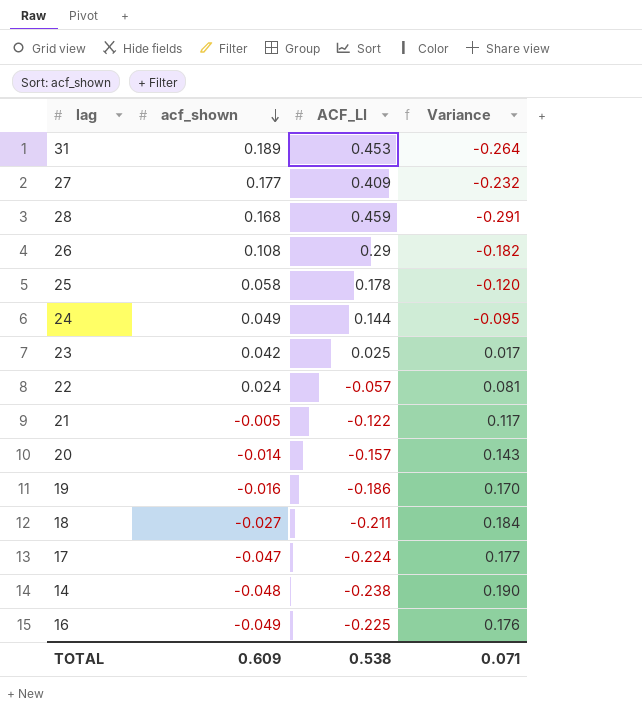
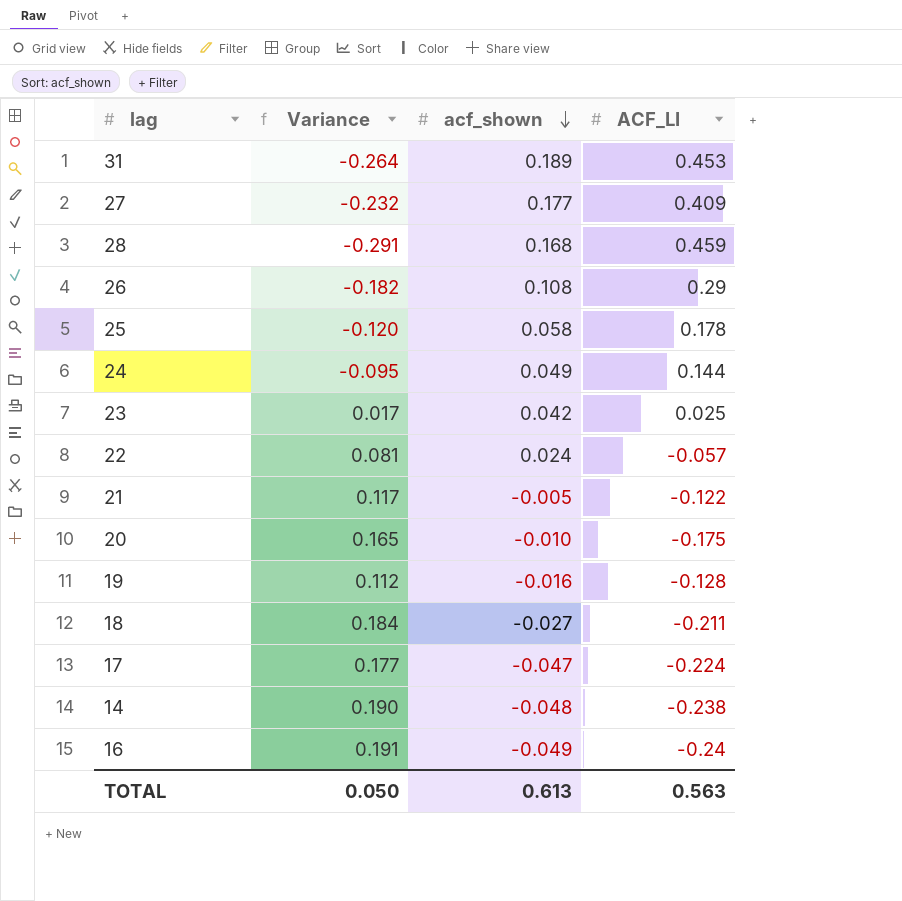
column Variance | position: 4 -> 2
20 | Variance: 0.143 -> 0.165
20 | acf_shown: -0.014 -> -0.010
20 | ACF_LI: -0.157 -> -0.175
19 | Variance: 0.170 -> 0.112
19 | ACF_LI: -0.186 -> -0.128
16 | Variance: 0.176 -> 0.191
16 | ACF_LI: -0.225 -> -0.24
TOTAL | Variance: 0.071 -> 0.050
TOTAL | acf_shown: 0.609 -> 0.613
TOTAL | ACF_LI: 0.538 -> 0.563

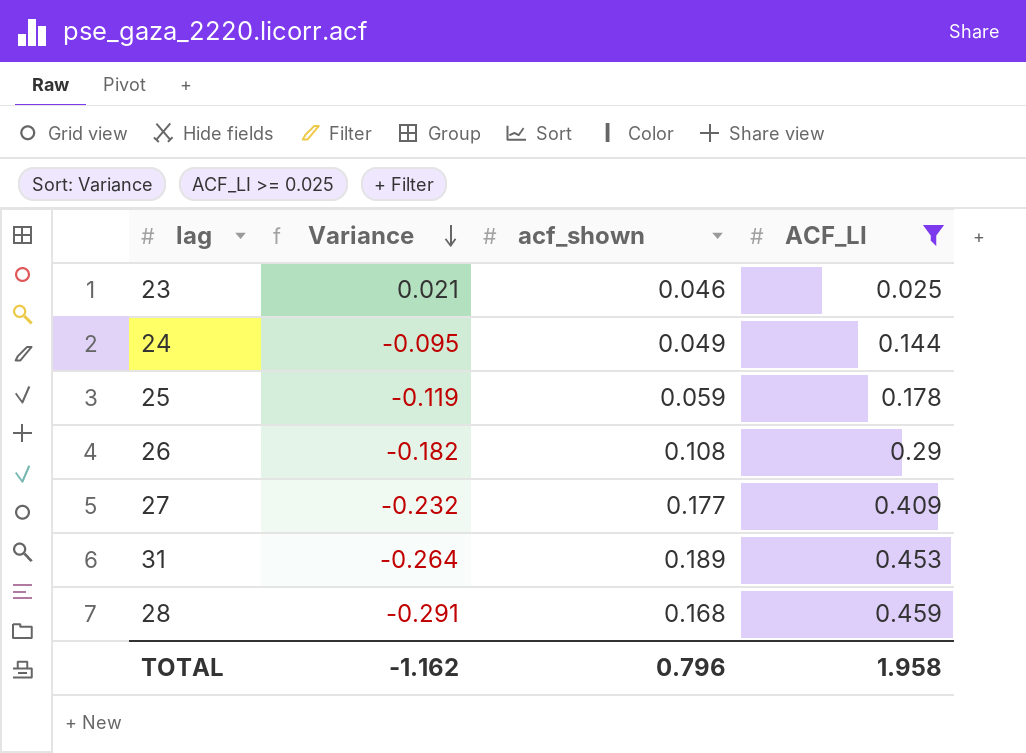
filter: none -> ACF_LI >= 0.025
row order: acf_shown descending -> Variance descending
23 | Variance: 0.017 -> 0.021
23 | acf_shown: 0.042 -> 0.046
25 | Variance: -0.120 -> -0.119
25 | acf_shown: 0.058 -> 0.059
TOTAL | Variance: 0.050 -> -1.162
TOTAL | acf_shown: 0.613 -> 0.796
TOTAL | ACF_LI: 0.563 -> 1.958

